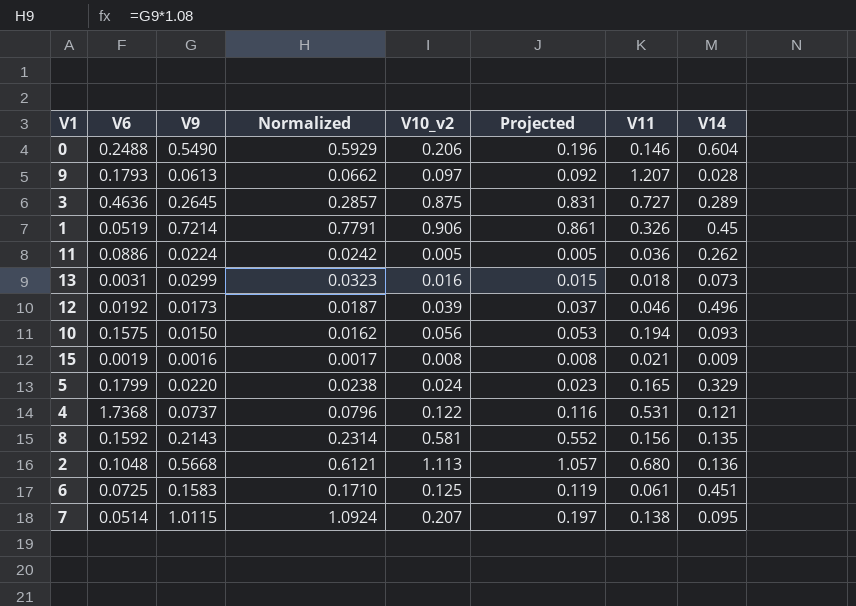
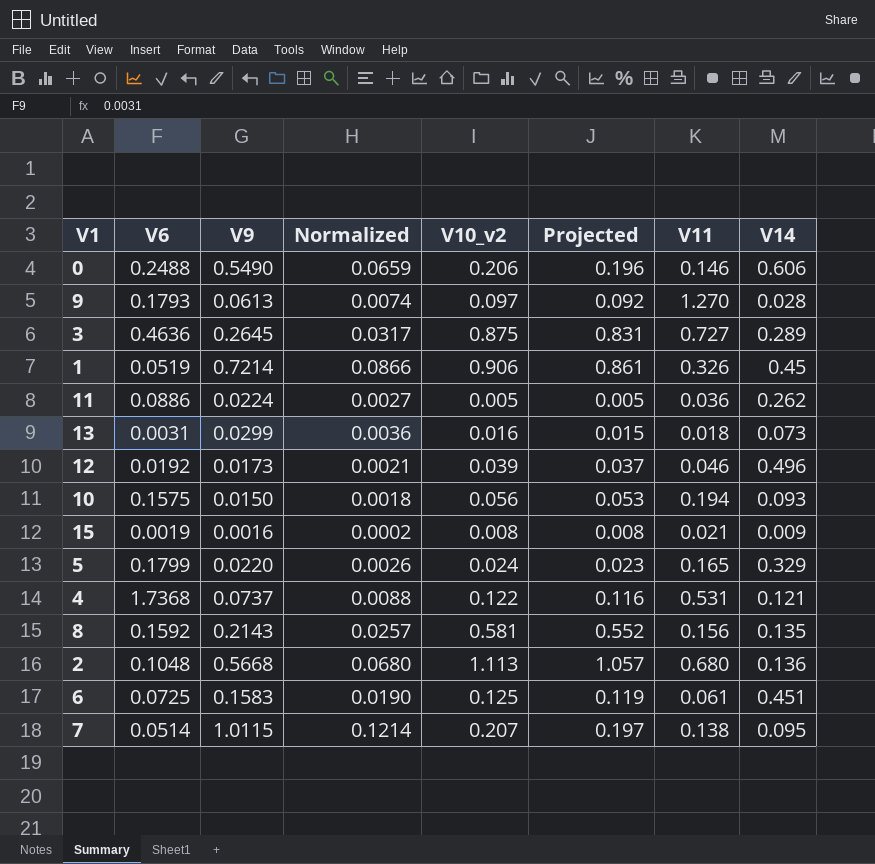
column Normalized | formula: [V9] * 1.08 -> [V9] * 0.12
0 | V14: 0.604 -> 0.606
9 | V11: 1.207 -> 1.270

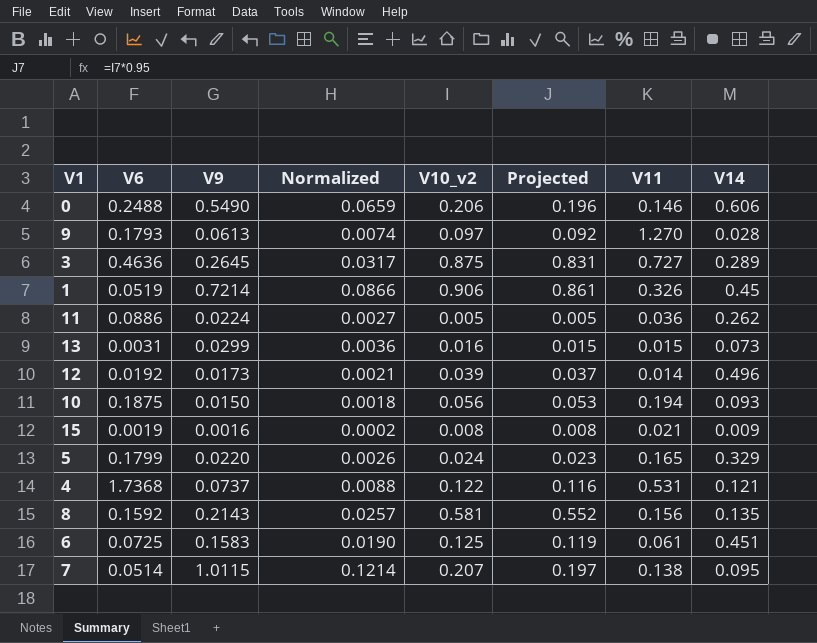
row 2: 0.1048 | 0.5668 | 0.0680 | 1.113 | 1.057 | 0.680 | 0.136 -> none
13 | V11: 0.018 -> 0.015
12 | V11: 0.046 -> 0.014
10 | V6: 0.1575 -> 0.1875

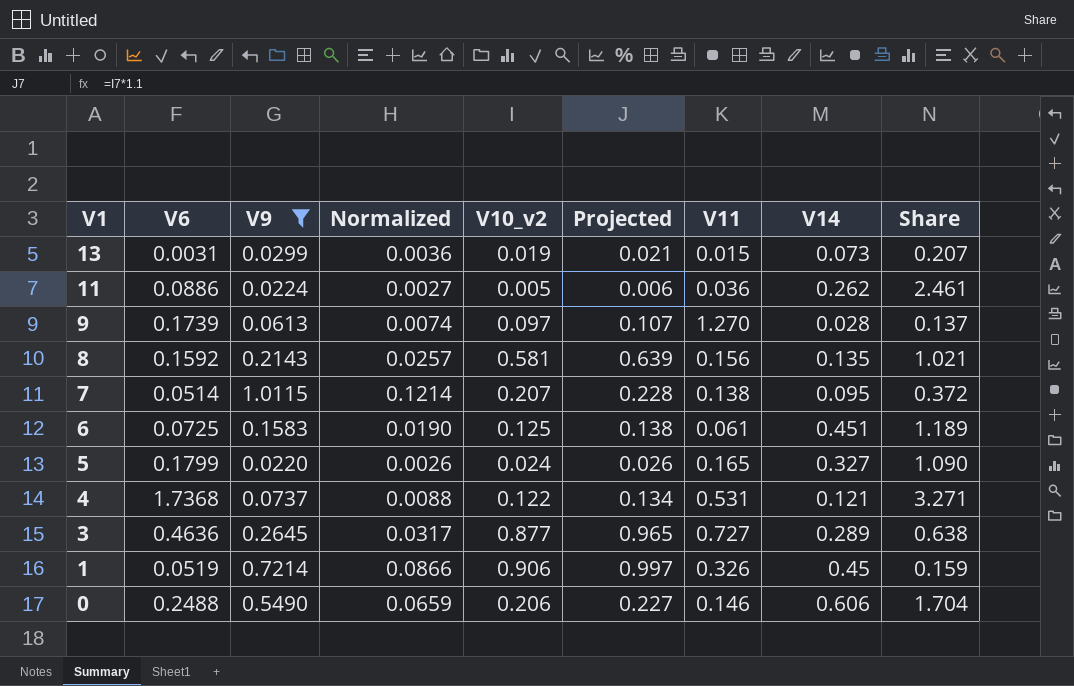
filter: none -> V9 >= 0.0220
row order: none -> V1 descending
column Projected | formula: [V10_v2] * 0.95 -> [V10_v2] * 1.1
column Share | formula: none -> [V6] / [V11]
13 | V10_v2: 0.016 -> 0.019
9 | V6: 0.1793 -> 0.1739
5 | V14: 0.329 -> 0.327
3 | V10_v2: 0.875 -> 0.877

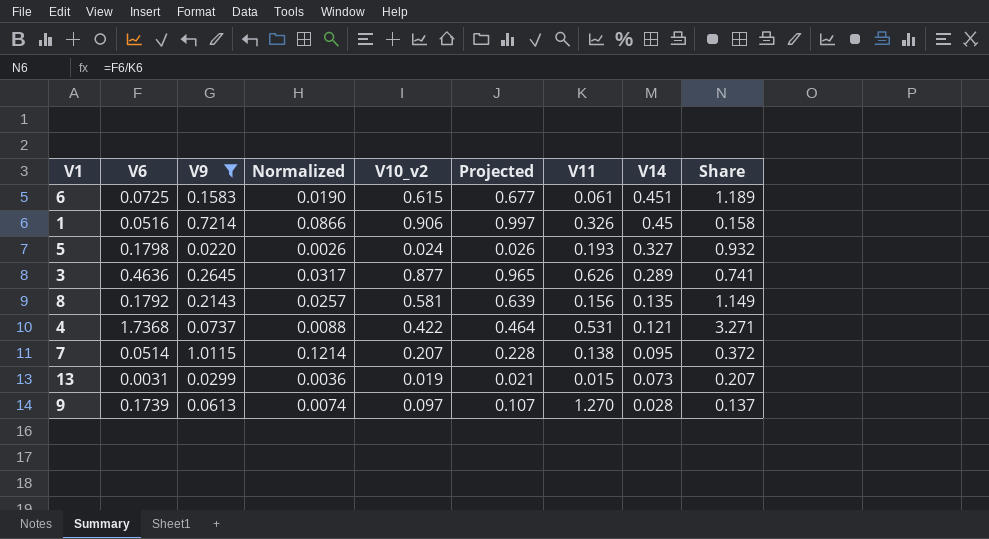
row order: V1 descending -> V14 descending
row 11: 0.0886 | 0.0224 | 0.0027 | 0.005 | 0.006 | 0.036 | 0.262 | 2.461 -> none
row 0: 0.2488 | 0.5490 | 0.0659 | 0.206 | 0.227 | 0.146 | 0.606 | 1.704 -> none
6 | V10_v2: 0.125 -> 0.615
6 | Projected: 0.138 -> 0.677
1 | V6: 0.0519 -> 0.0516
1 | Share: 0.159 -> 0.158
5 | V6: 0.1799 -> 0.1798
5 | V11: 0.165 -> 0.193
5 | Share: 1.090 -> 0.932
3 | V11: 0.727 -> 0.626
3 | Share: 0.638 -> 0.741
8 | V6: 0.1592 -> 0.1792
8 | Share: 1.021 -> 1.149
4 | V10_v2: 0.122 -> 0.422
4 | Projected: 0.134 -> 0.464

